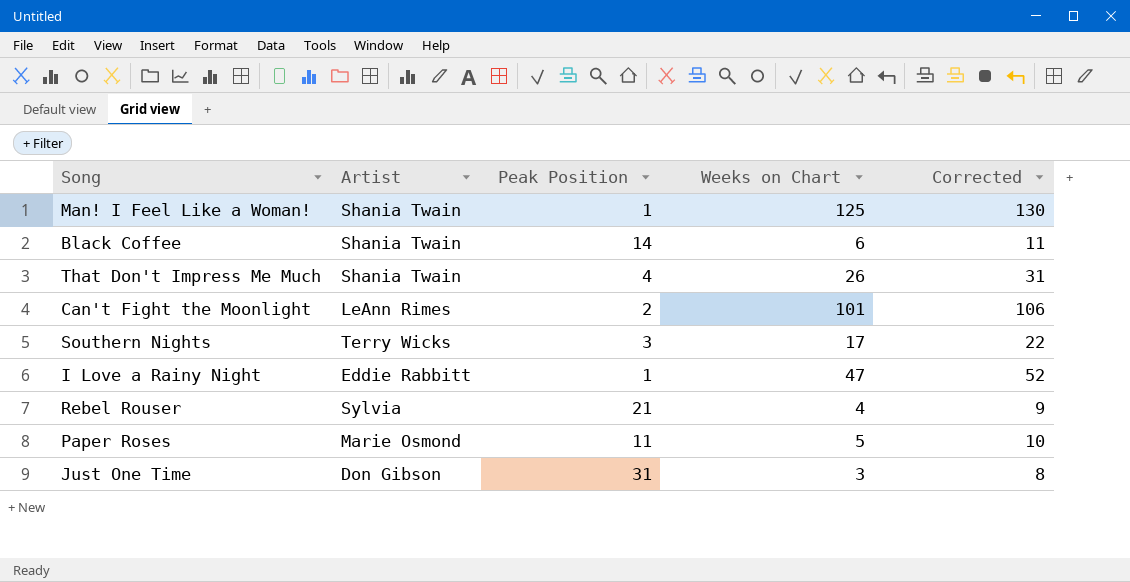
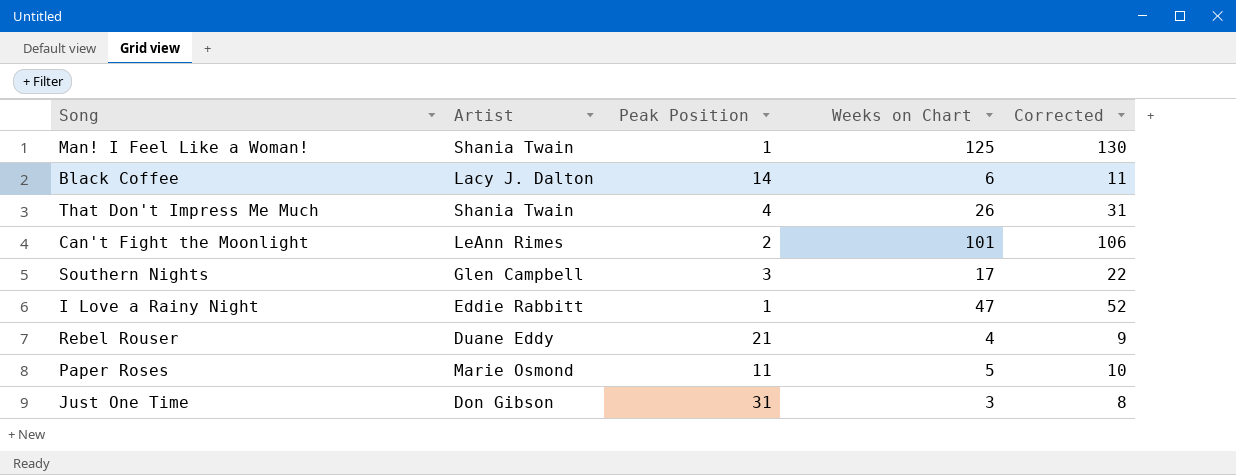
Black Coffee | Artist: Shania Twain -> Lacy J. Dalton
Southern Nights | Artist: Terry Wicks -> Glen Campbell
Rebel Rouser | Artist: Sylvia -> Duane Eddy

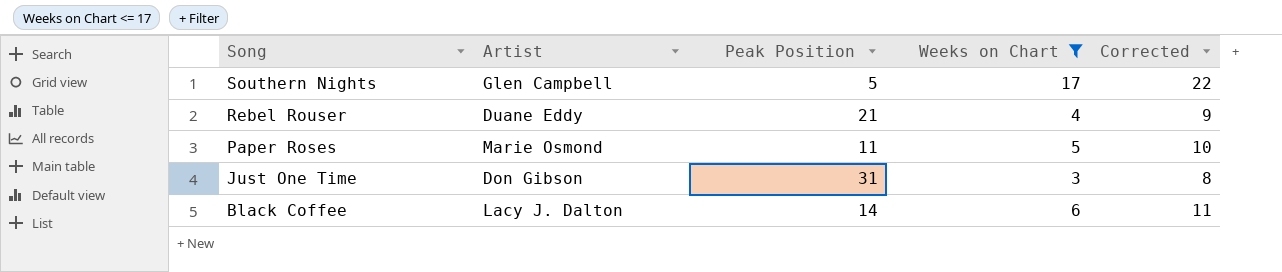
filter: none -> Weeks on Chart <= 17
row order: none -> Song descending
Southern Nights | Peak Position: 3 -> 5

